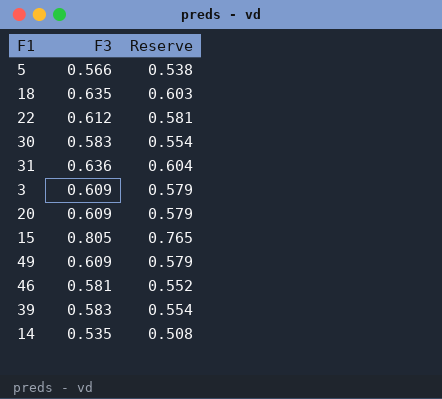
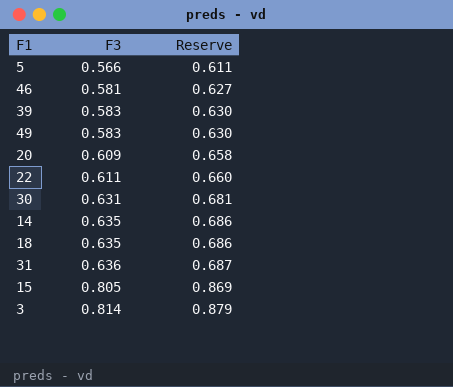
row order: none -> F3 ascending
column Reserve | formula: [F3] * 0.95 -> [F3] * 1.08
49 | F3: 0.609 -> 0.583
22 | F3: 0.612 -> 0.611
30 | F3: 0.583 -> 0.631
14 | F3: 0.535 -> 0.635
3 | F3: 0.609 -> 0.814

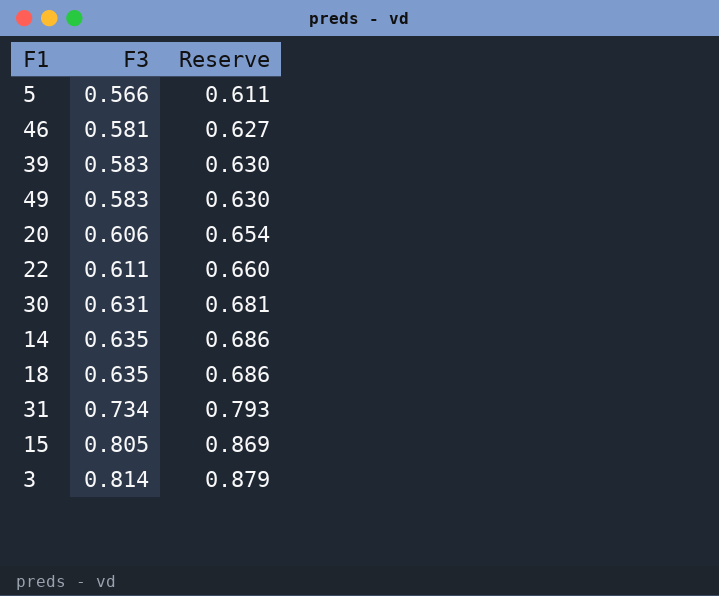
20 | F3: 0.609 -> 0.606
20 | Reserve: 0.658 -> 0.654
31 | F3: 0.636 -> 0.734
31 | Reserve: 0.687 -> 0.793

